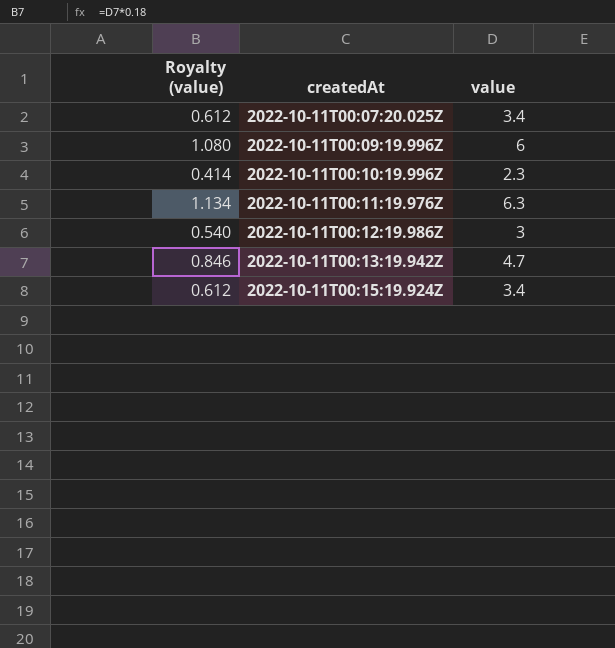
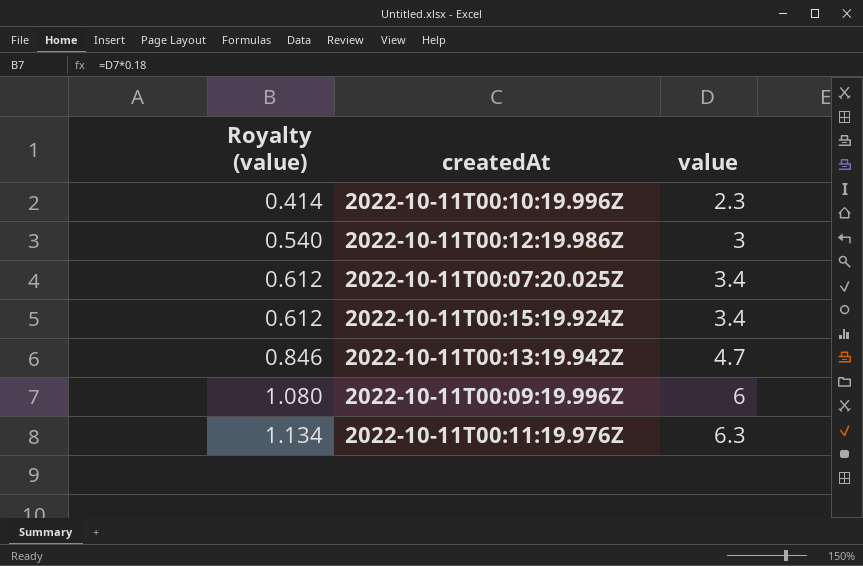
row order: createdAt ascending -> Royalty (value) ascending

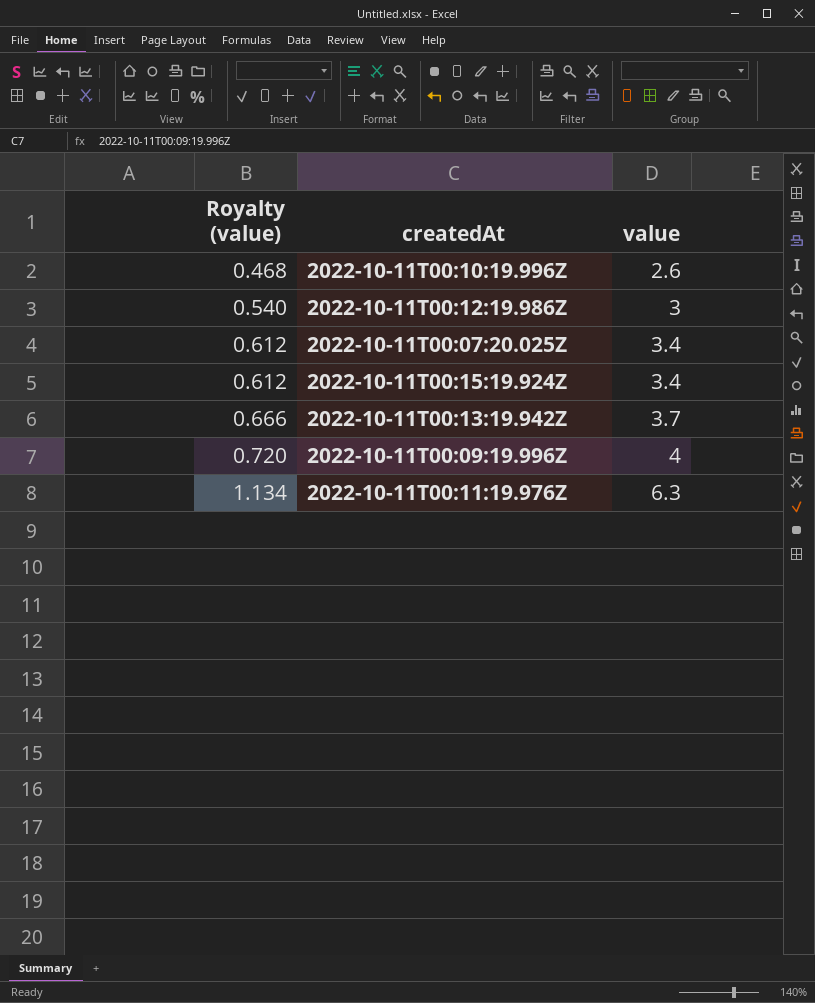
2022-10-11T00:10:19.996Z | Royalty (value): 0.414 -> 0.468
2022-10-11T00:10:19.996Z | value: 2.3 -> 2.6
2022-10-11T00:13:19.942Z | Royalty (value): 0.846 -> 0.666
2022-10-11T00:13:19.942Z | value: 4.7 -> 3.7
2022-10-11T00:09:19.996Z | Royalty (value): 1.080 -> 0.720
2022-10-11T00:09:19.996Z | value: 6 -> 4

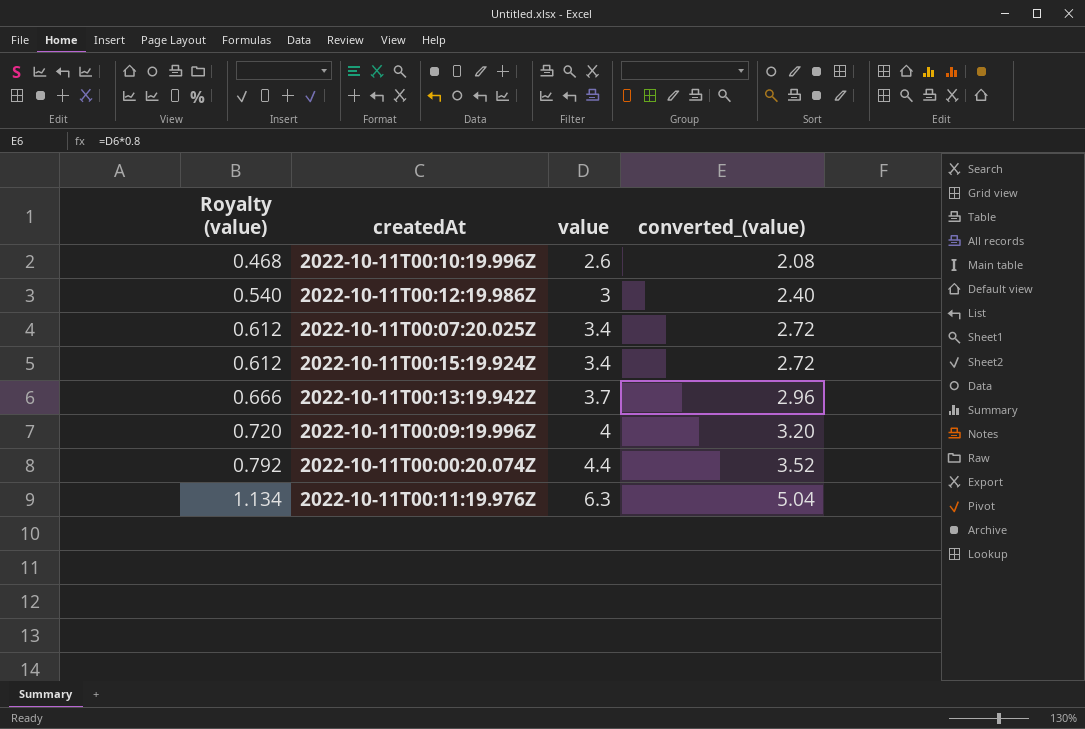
column converted_(value) | formula: none -> [value] * 0.8
row 2022-10-11T00:00:20.074Z: none -> 0.792 | 4.4 | 3.52

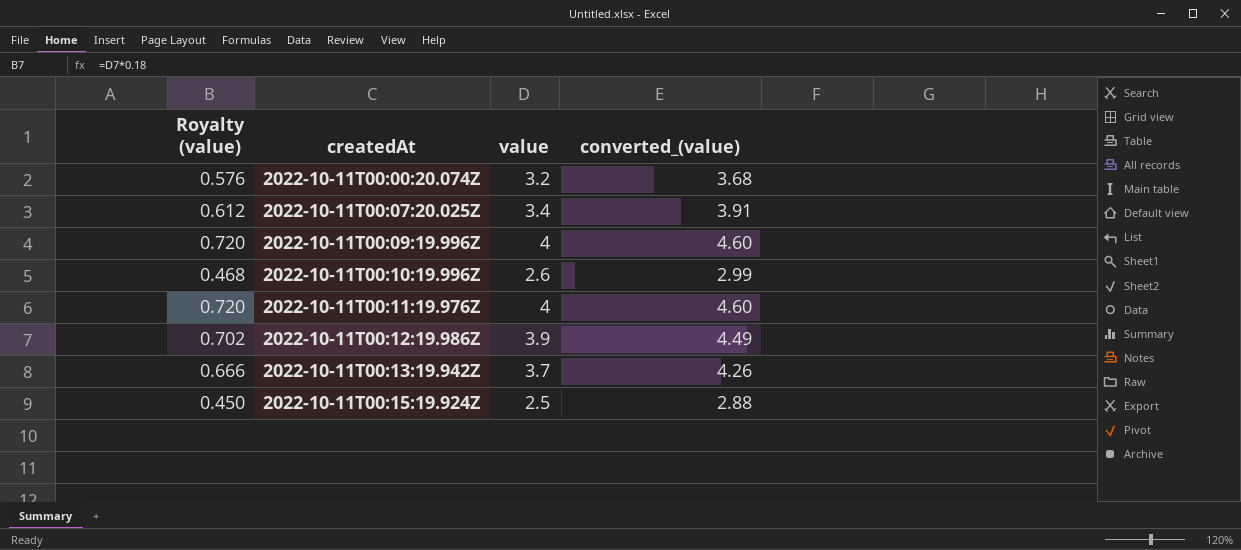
row order: Royalty (value) ascending -> createdAt ascending
column converted_(value) | formula: [value] * 0.8 -> [value] * 1.15
2022-10-11T00:00:20.074Z | Royalty (value): 0.792 -> 0.576
2022-10-11T00:00:20.074Z | value: 4.4 -> 3.2
2022-10-11T00:11:19.976Z | Royalty (value): 1.134 -> 0.720
2022-10-11T00:11:19.976Z | value: 6.3 -> 4
2022-10-11T00:12:19.986Z | Royalty (value): 0.540 -> 0.702
2022-10-11T00:12:19.986Z | value: 3 -> 3.9
2022-10-11T00:15:19.924Z | Royalty (value): 0.612 -> 0.450
2022-10-11T00:15:19.924Z | value: 3.4 -> 2.5

